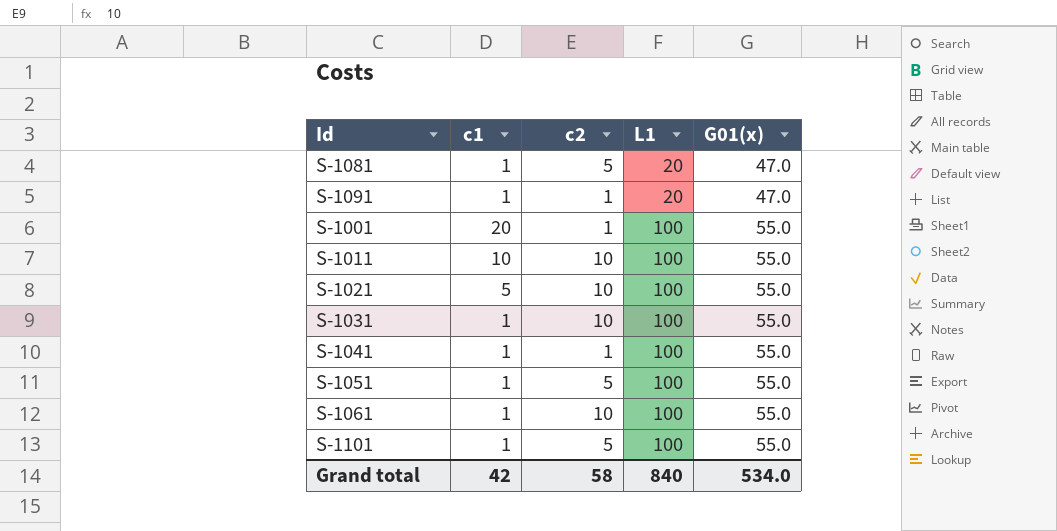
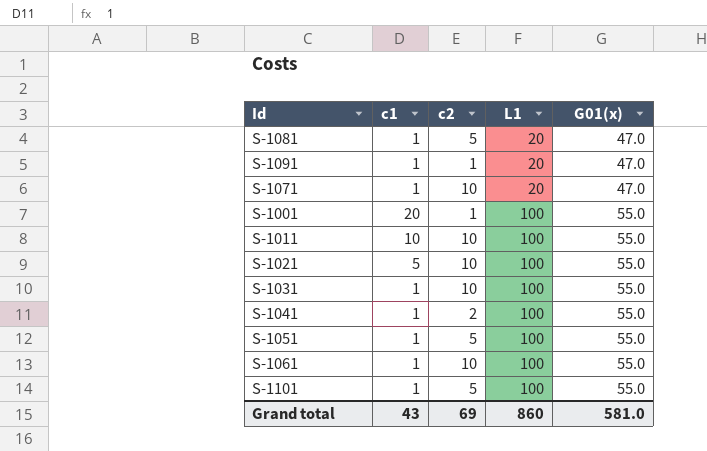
row S-1071: none -> 1 | 10 | 20 | 47.0
S-1041 | c2: 1 -> 2
Grand total | c1: 42 -> 43
Grand total | c2: 58 -> 69
Grand total | L1: 840 -> 860
Grand total | G01(x): 534.0 -> 581.0

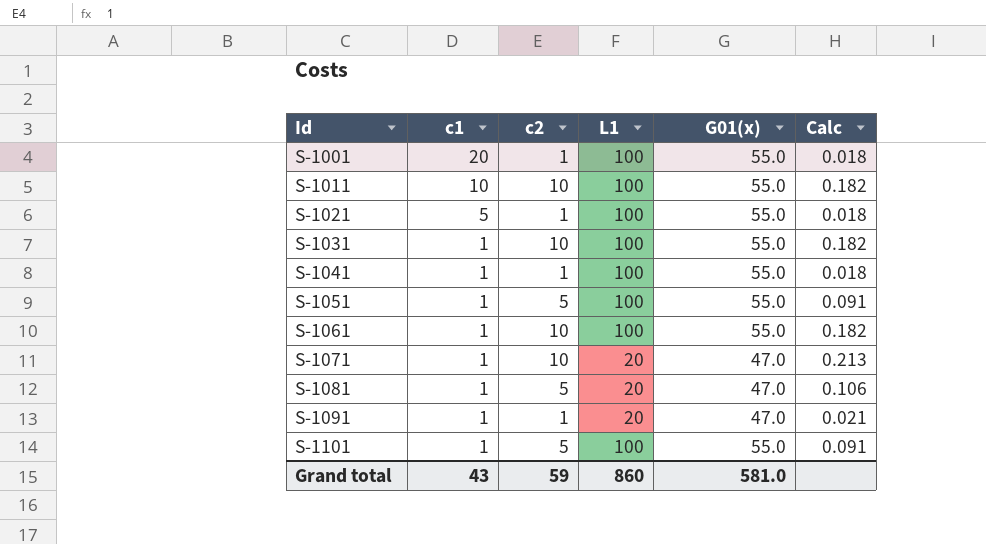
row order: L1 ascending -> Id ascending
column Calc | formula: none -> [c2] / [G01(x)]
S-1021 | c2: 10 -> 1
S-1041 | c2: 2 -> 1
Grand total | c2: 69 -> 59

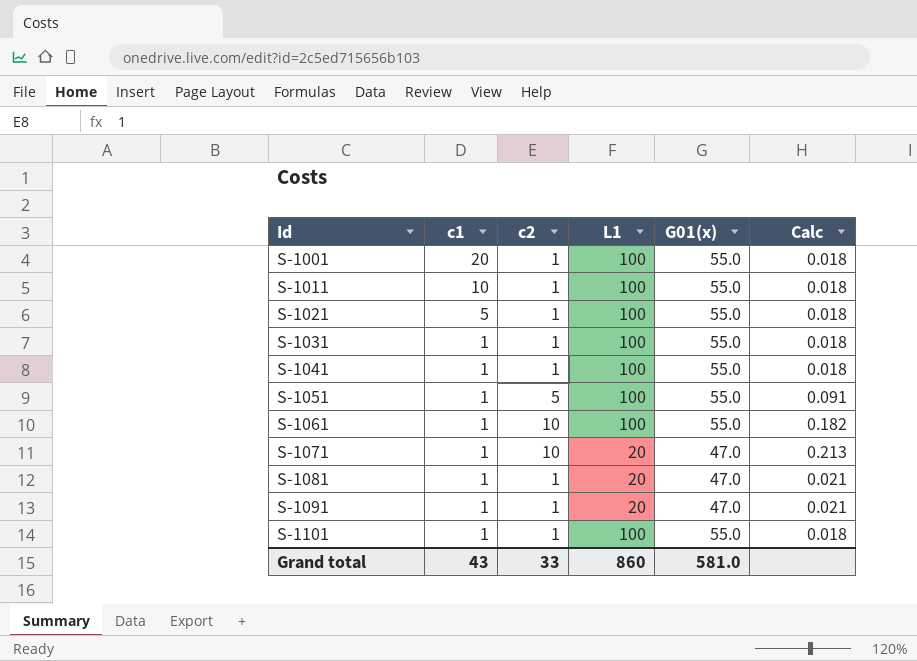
S-1011 | c2: 10 -> 1
S-1011 | Calc: 0.182 -> 0.018
S-1031 | c2: 10 -> 1
S-1031 | Calc: 0.182 -> 0.018
S-1081 | c2: 5 -> 1
S-1081 | Calc: 0.106 -> 0.021
S-1101 | c2: 5 -> 1
S-1101 | Calc: 0.091 -> 0.018
Grand total | c2: 59 -> 33

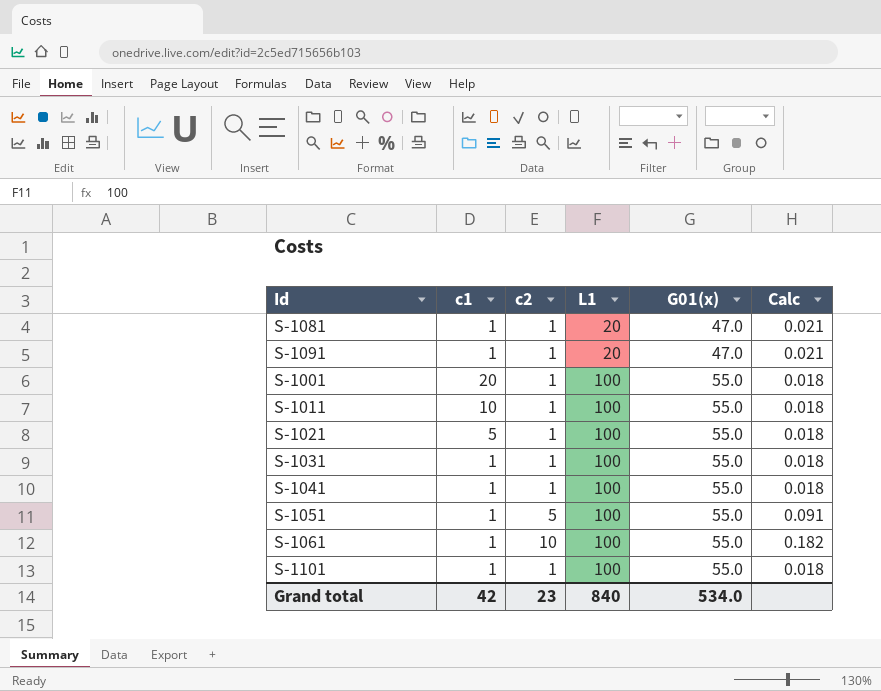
row order: Id ascending -> L1 ascending
row S-1071: 1 | 10 | 20 | 47.0 | 0.213 -> none
Grand total | c1: 43 -> 42
Grand total | c2: 33 -> 23
Grand total | L1: 860 -> 840
Grand total | G01(x): 581.0 -> 534.0

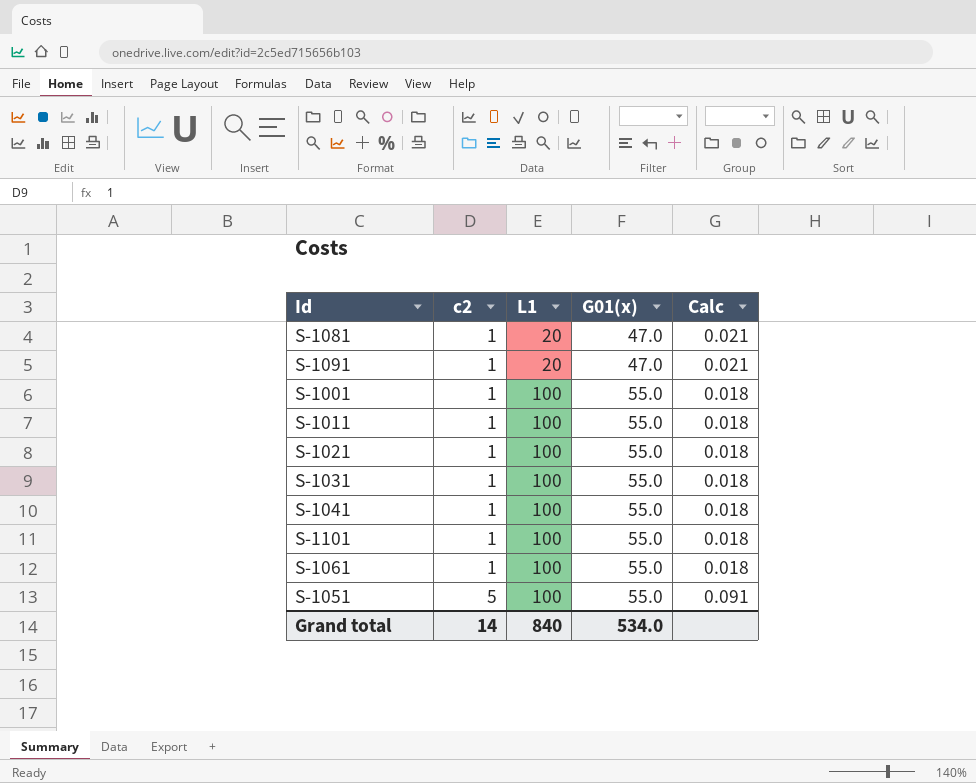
row order: L1 ascending -> c2 ascending
column c1 | position: 2 -> none
S-1061 | c2: 10 -> 1
S-1061 | Calc: 0.182 -> 0.018
Grand total | c2: 23 -> 14

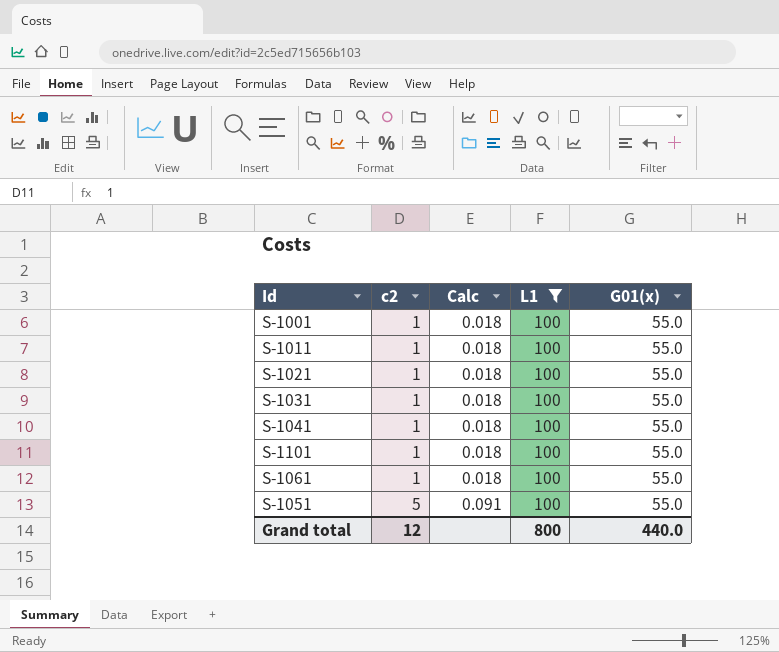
filter: none -> L1 = 100
column Calc | position: 5 -> 3
Grand total | c2: 14 -> 12
Grand total | L1: 840 -> 800
Grand total | G01(x): 534.0 -> 440.0

